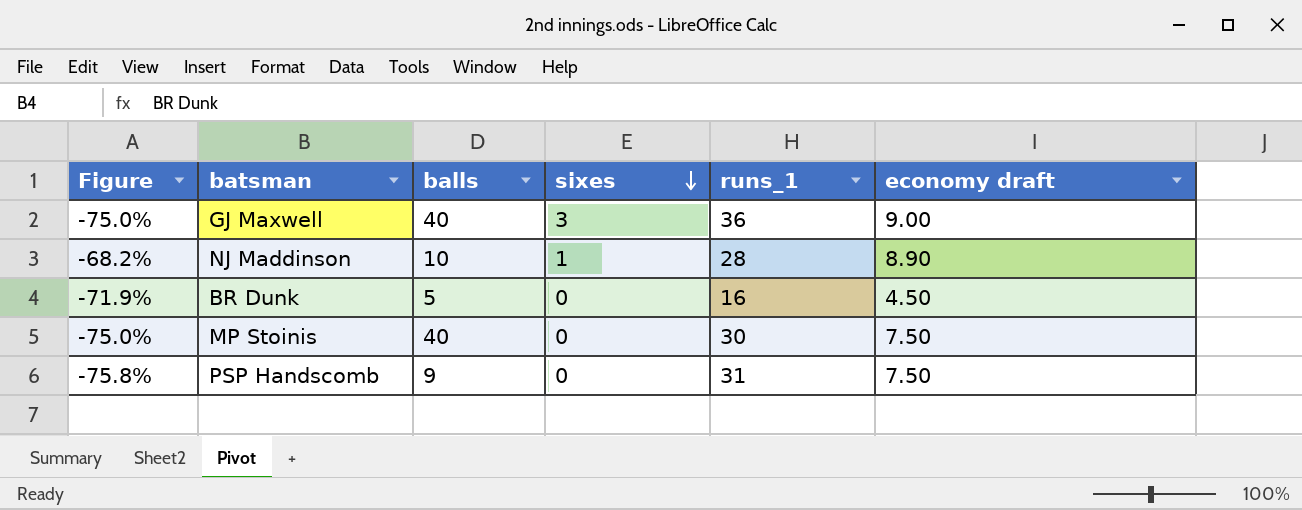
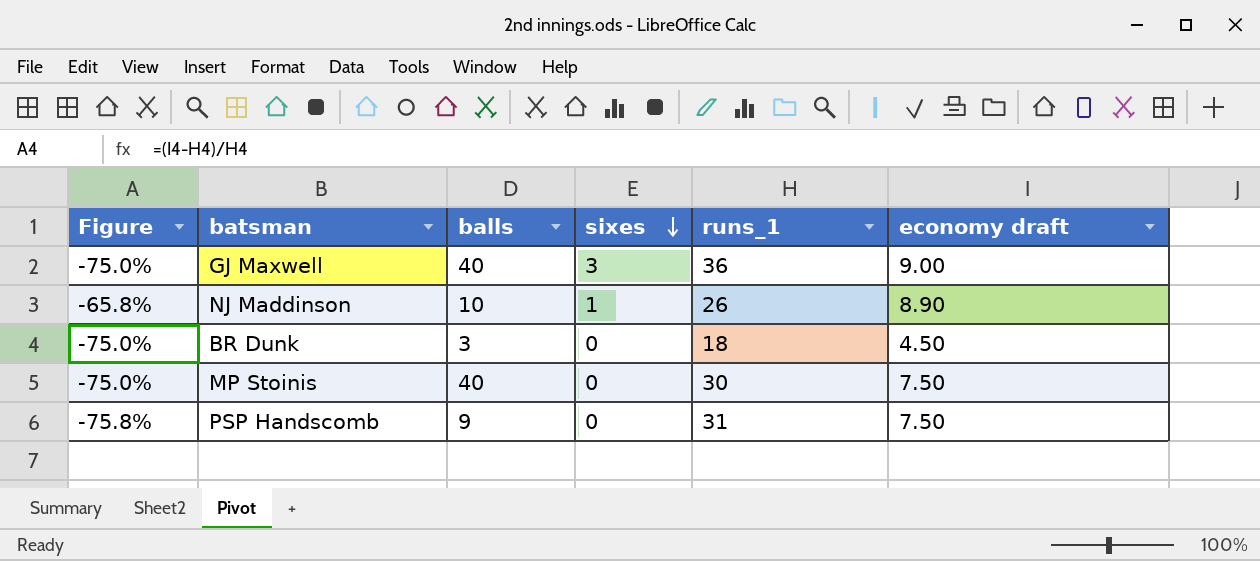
NJ Maddinson | Figure: -68.2% -> -65.8%
NJ Maddinson | runs_1: 28 -> 26
BR Dunk | Figure: -71.9% -> -75.0%
BR Dunk | balls: 5 -> 3
BR Dunk | runs_1: 16 -> 18

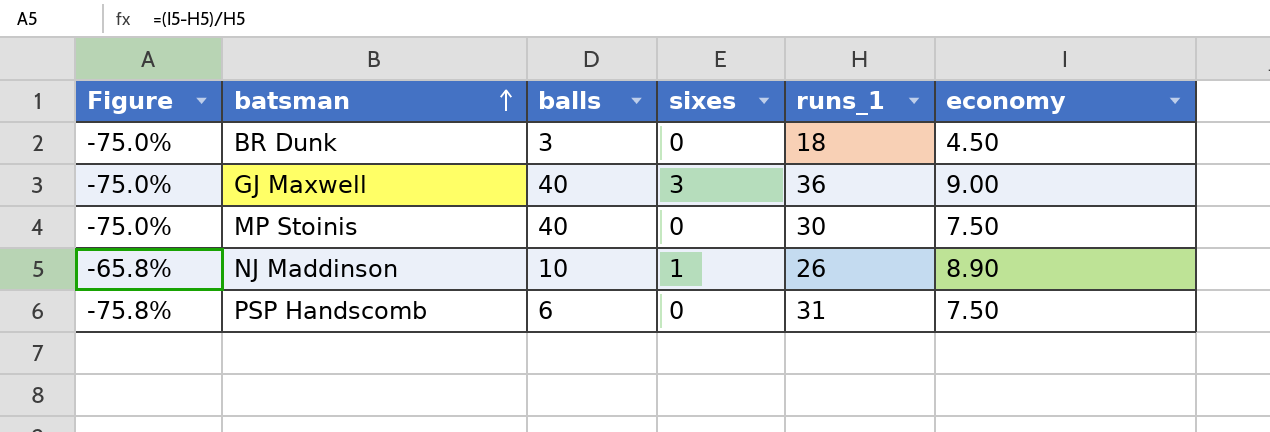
row order: sixes descending -> batsman ascending
column name: economy draft -> economy
PSP Handscomb | balls: 9 -> 6

